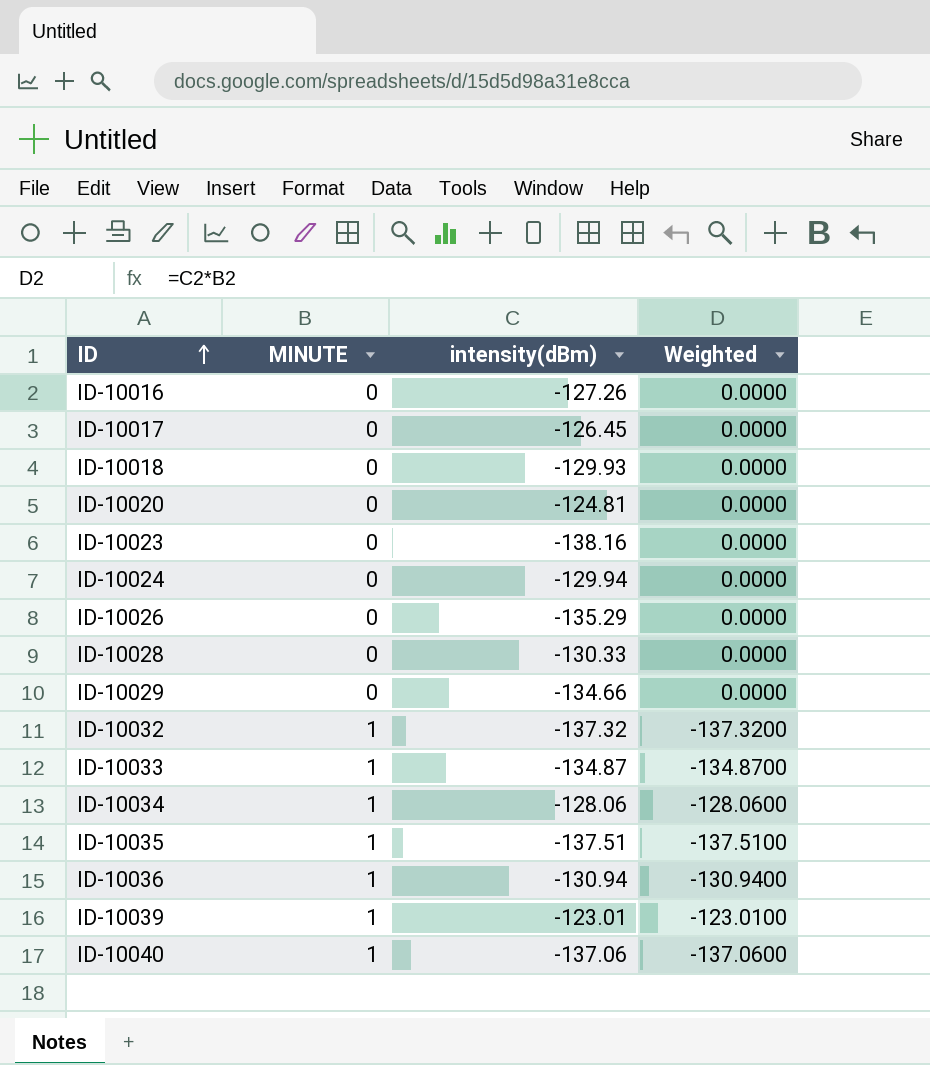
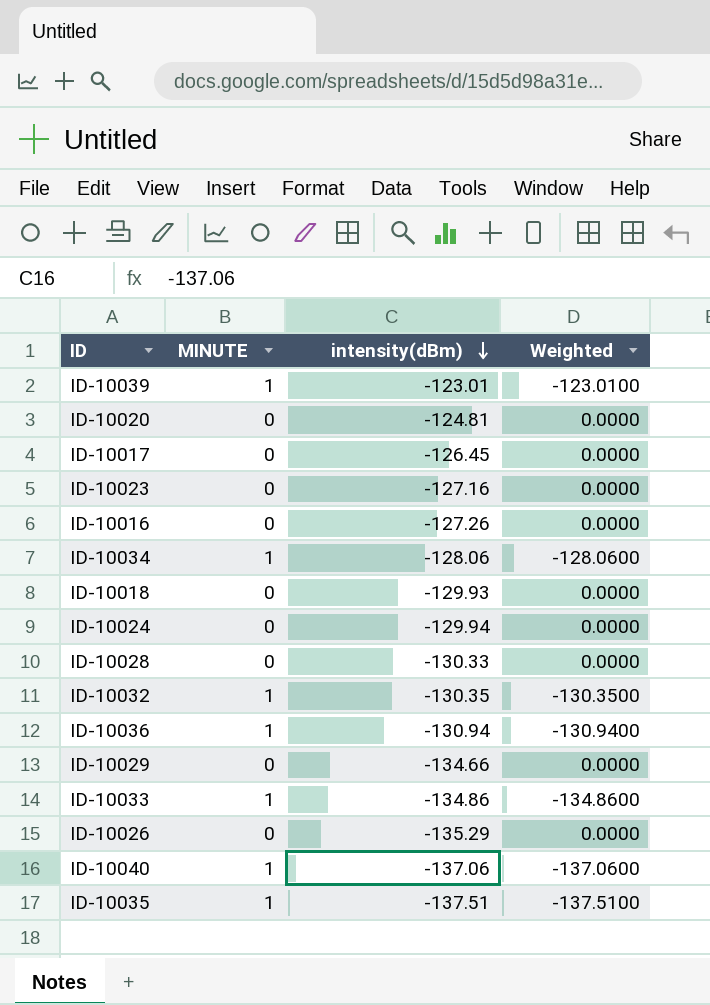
row order: ID ascending -> intensity(dBm) descending
ID-10023 | intensity(dBm): -138.16 -> -127.16
ID-10032 | intensity(dBm): -137.32 -> -130.35
ID-10032 | Weighted: -137.3200 -> -130.3500
ID-10033 | intensity(dBm): -134.87 -> -134.86
ID-10033 | Weighted: -134.8700 -> -134.8600

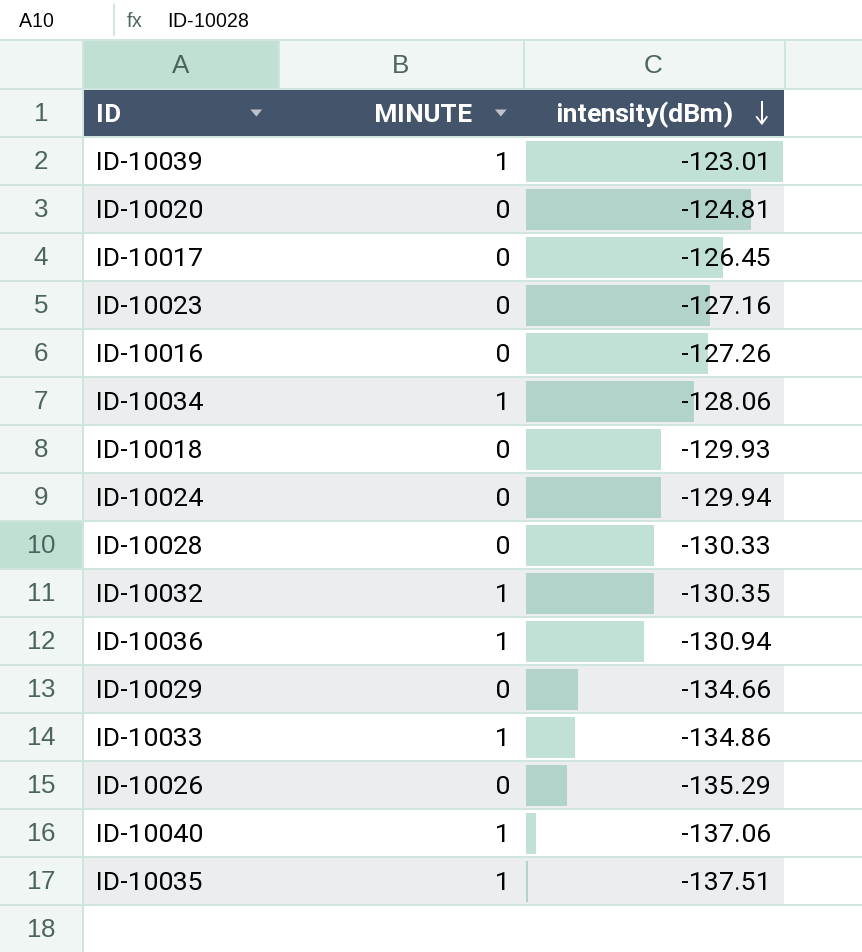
column Weighted | formula: [MINUTE] * [intensity(dBm)] -> none

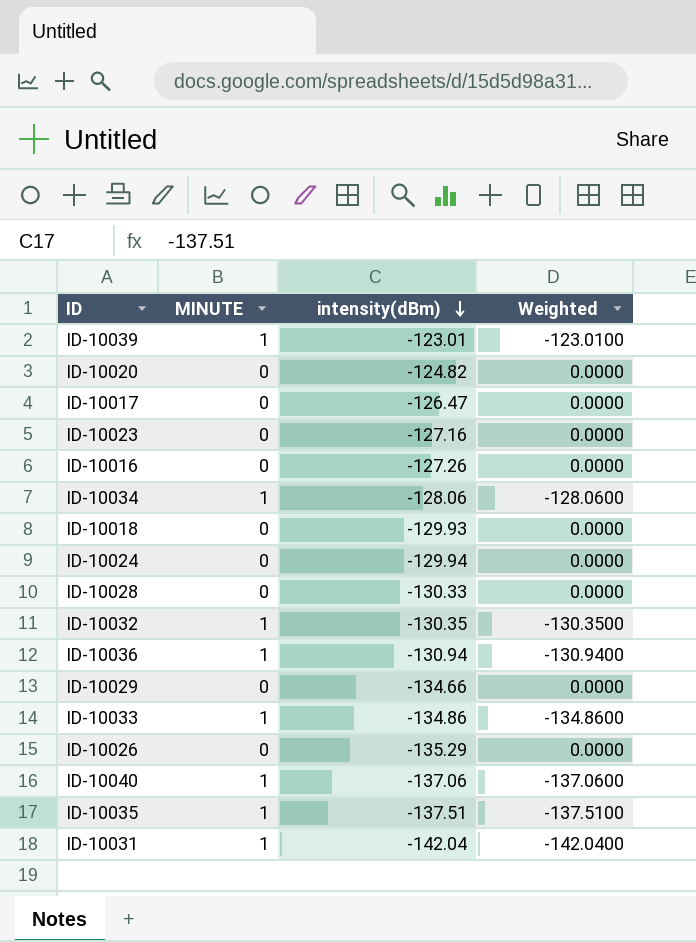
column Weighted | formula: none -> [MINUTE] * [intensity(dBm)]
ID-10020 | intensity(dBm): -124.81 -> -124.82
ID-10017 | intensity(dBm): -126.45 -> -126.47
row ID-10031: none -> 1 | -142.04 | -142.0400

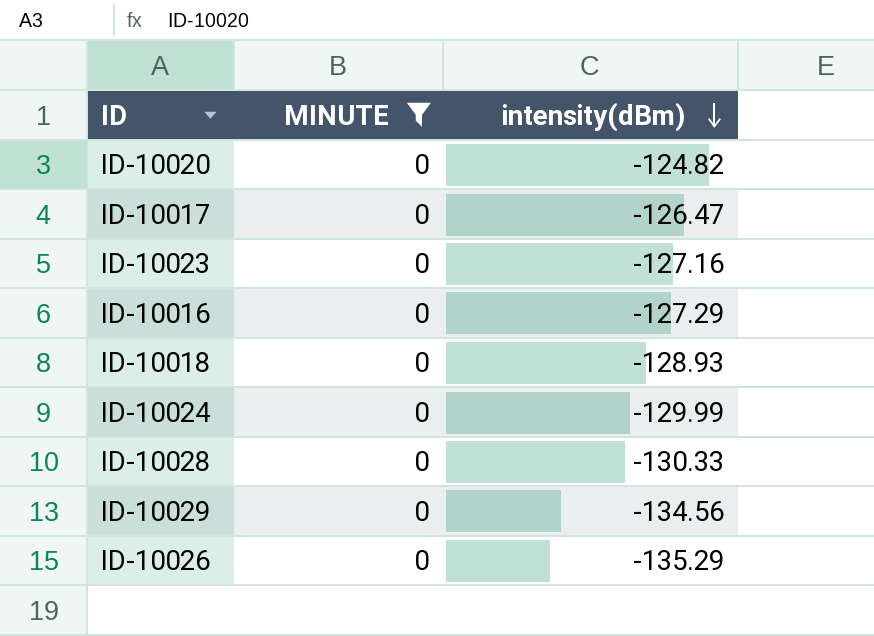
filter: none -> MINUTE = 0
column Weighted | formula: [MINUTE] * [intensity(dBm)] -> none
ID-10016 | intensity(dBm): -127.26 -> -127.29
ID-10018 | intensity(dBm): -129.93 -> -128.93
ID-10024 | intensity(dBm): -129.94 -> -129.99
ID-10029 | intensity(dBm): -134.66 -> -134.56

